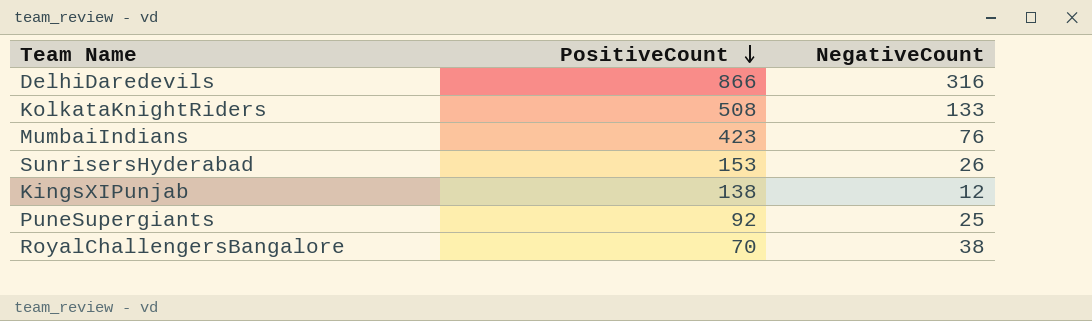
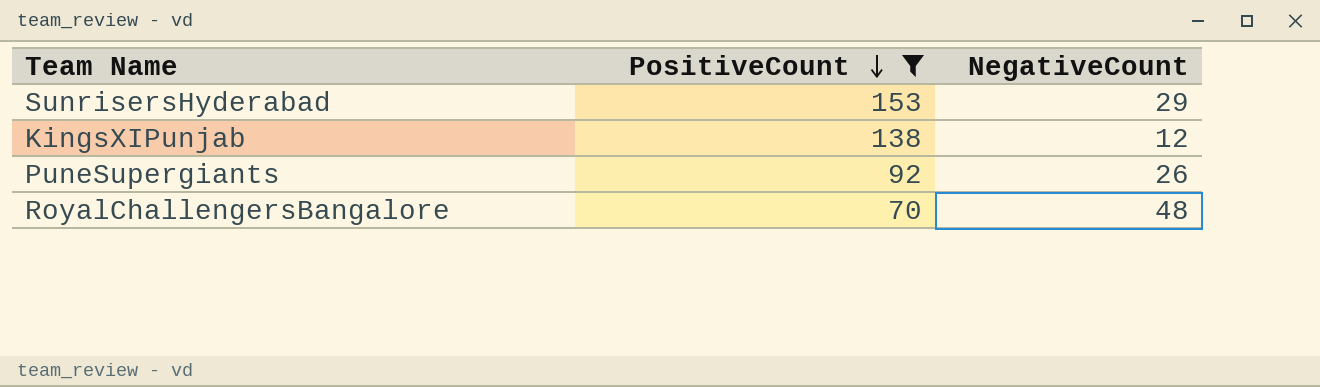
filter: none -> PositiveCount <= 153
SunrisersHyderabad | NegativeCount: 26 -> 29
PuneSupergiants | NegativeCount: 25 -> 26
RoyalChallengersBangalore | NegativeCount: 38 -> 48

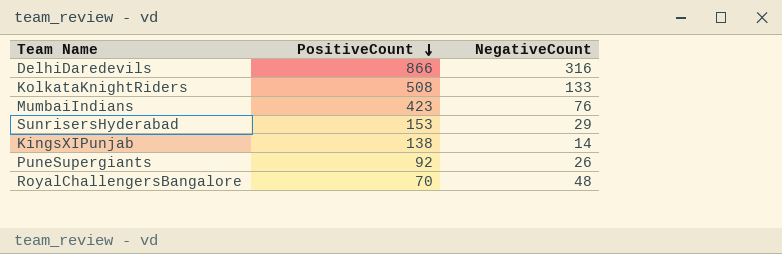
filter: PositiveCount <= 153 -> none
KingsXIPunjab | NegativeCount: 12 -> 14

